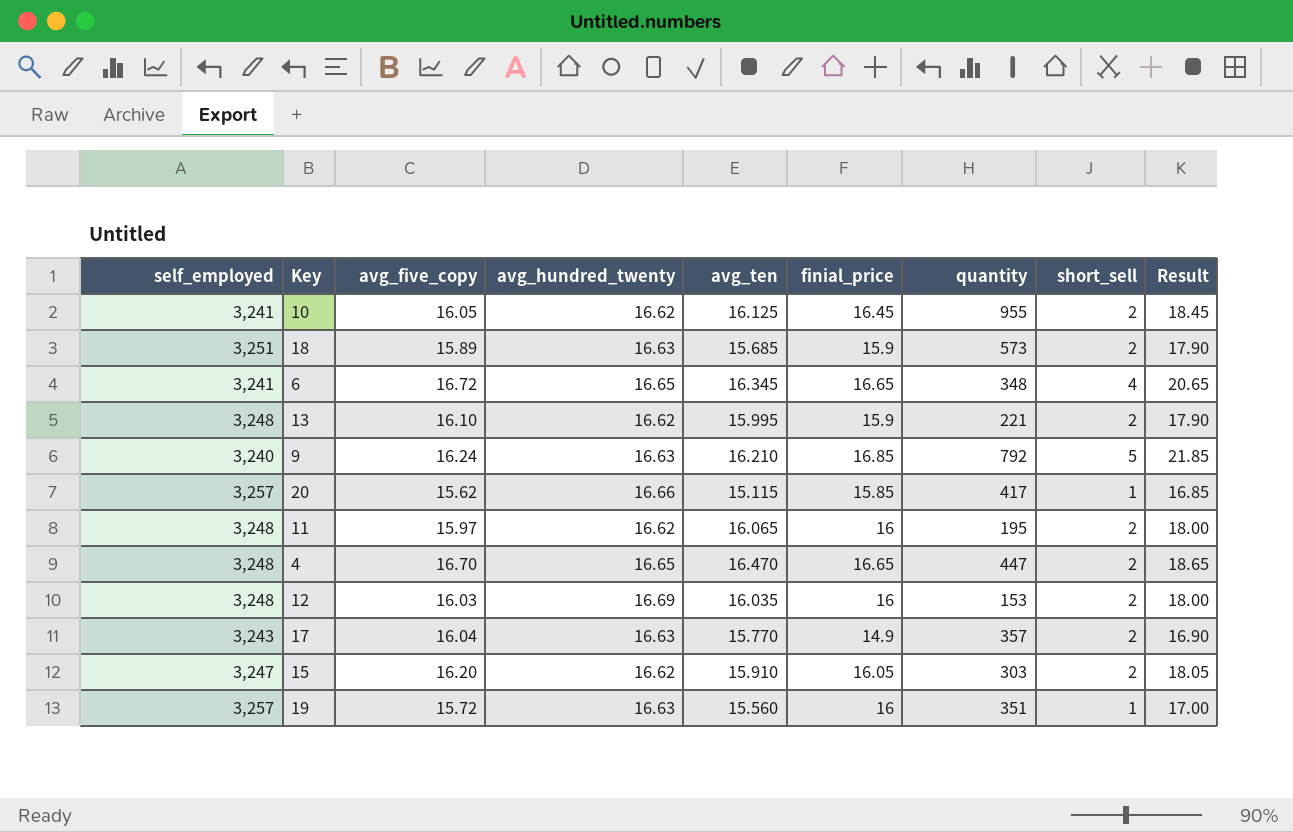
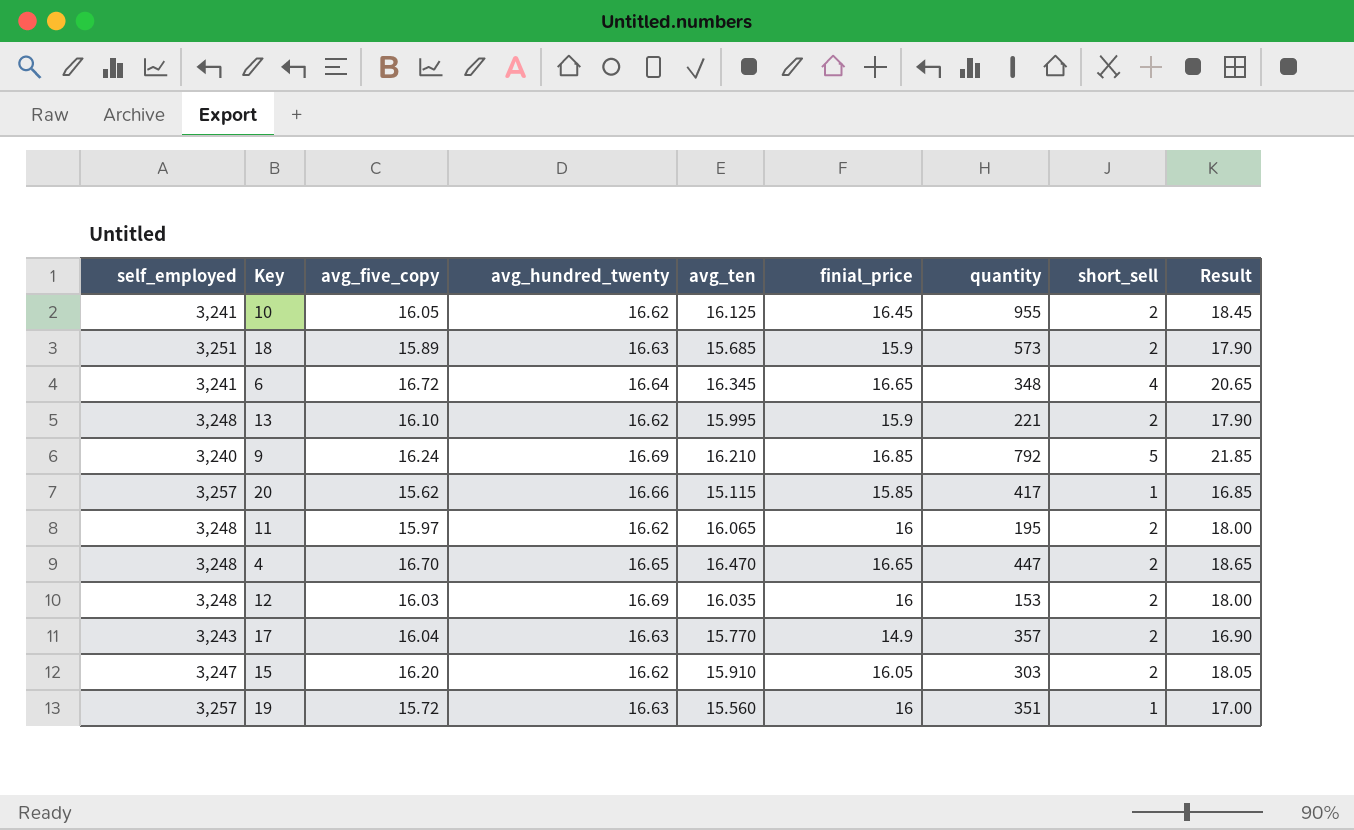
6 | avg_hundred_twenty: 16.65 -> 16.64
9 | avg_hundred_twenty: 16.63 -> 16.69

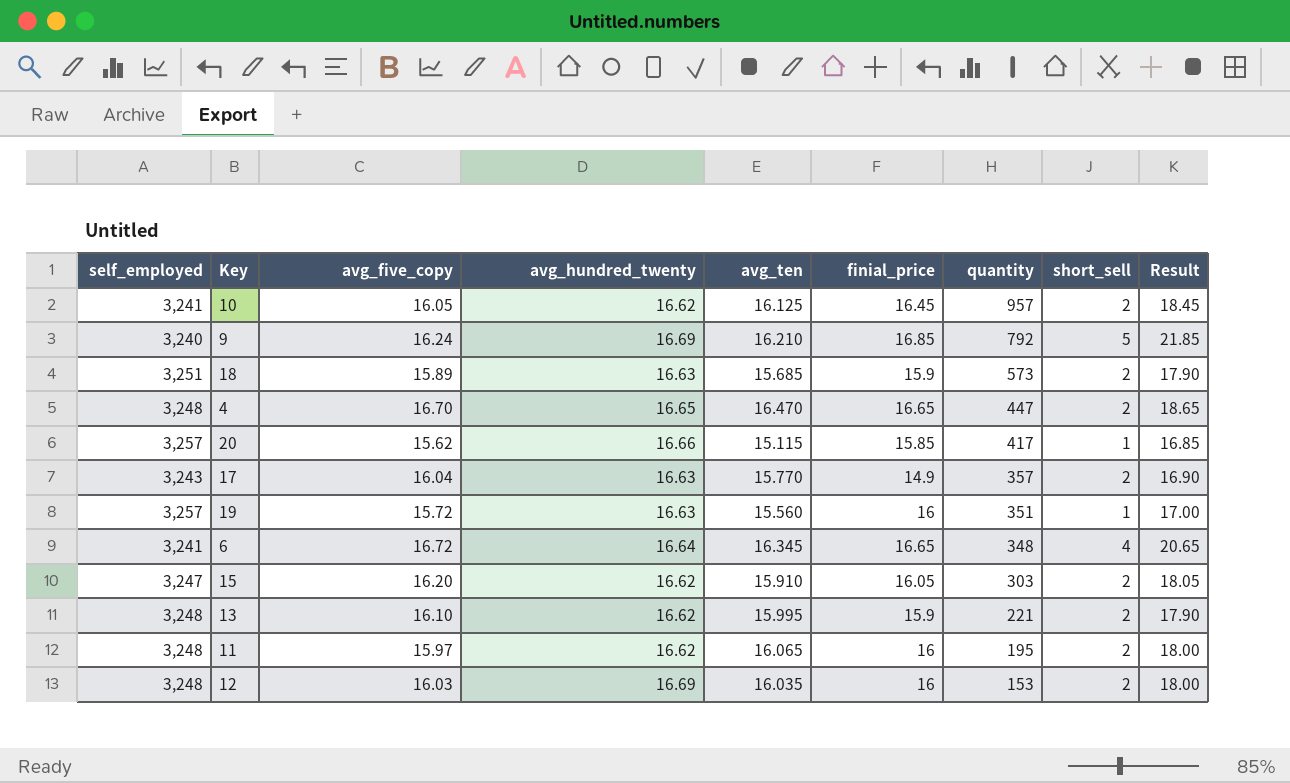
row order: none -> quantity descending
10 | quantity: 955 -> 957

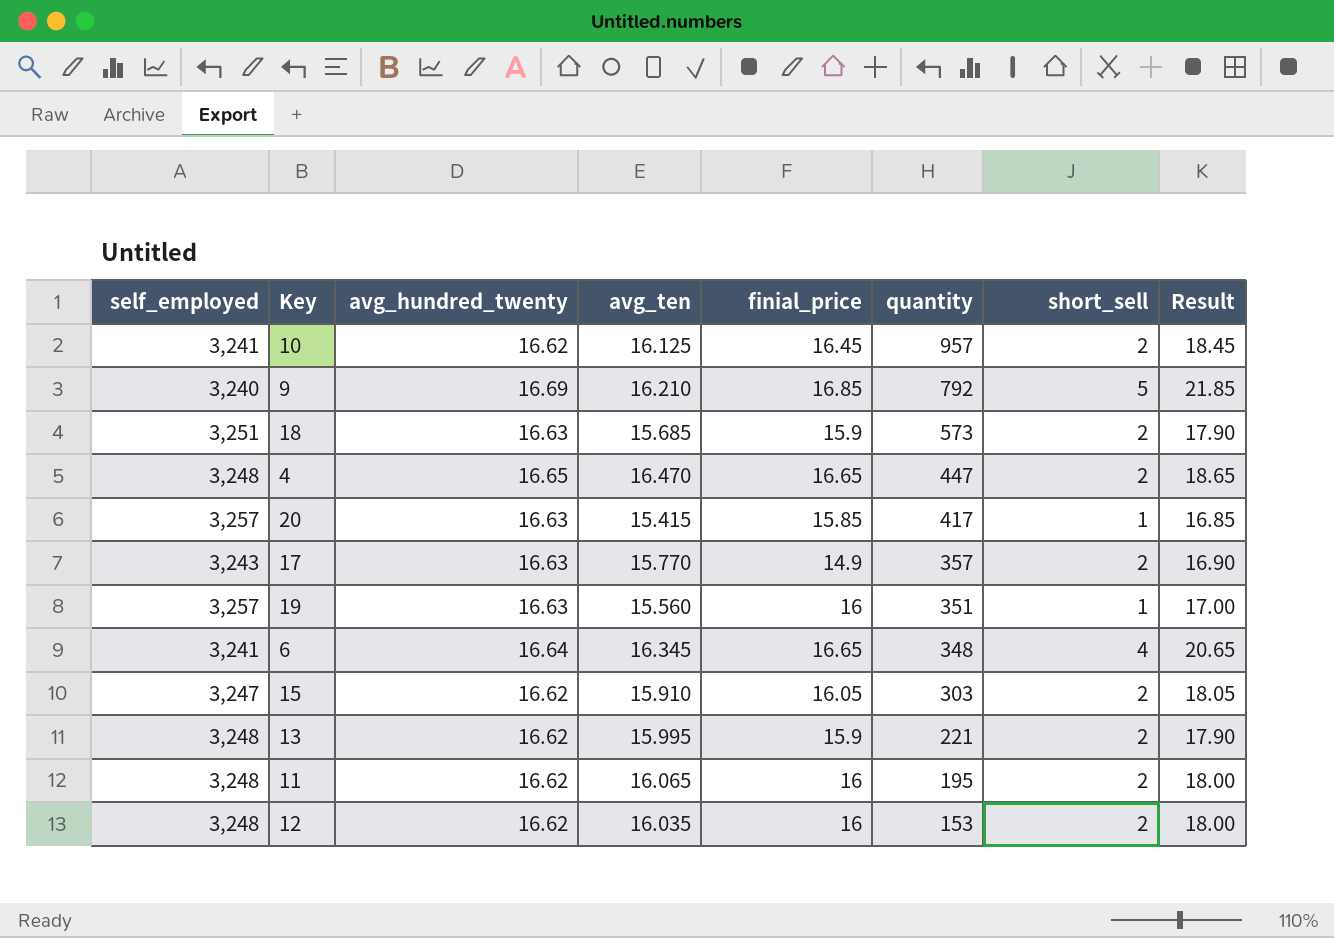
column avg_five_copy | position: 3 -> none
20 | avg_hundred_twenty: 16.66 -> 16.63
20 | avg_ten: 15.115 -> 15.415
12 | avg_hundred_twenty: 16.69 -> 16.62

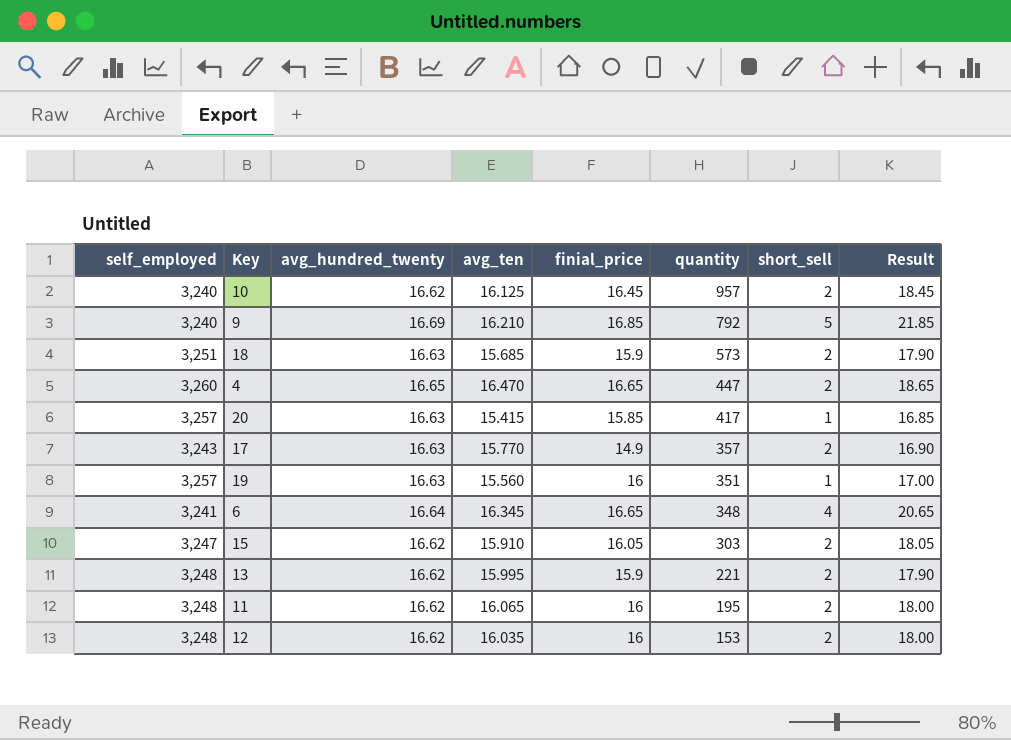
10 | self_employed: 3,241 -> 3,240
4 | self_employed: 3,248 -> 3,260

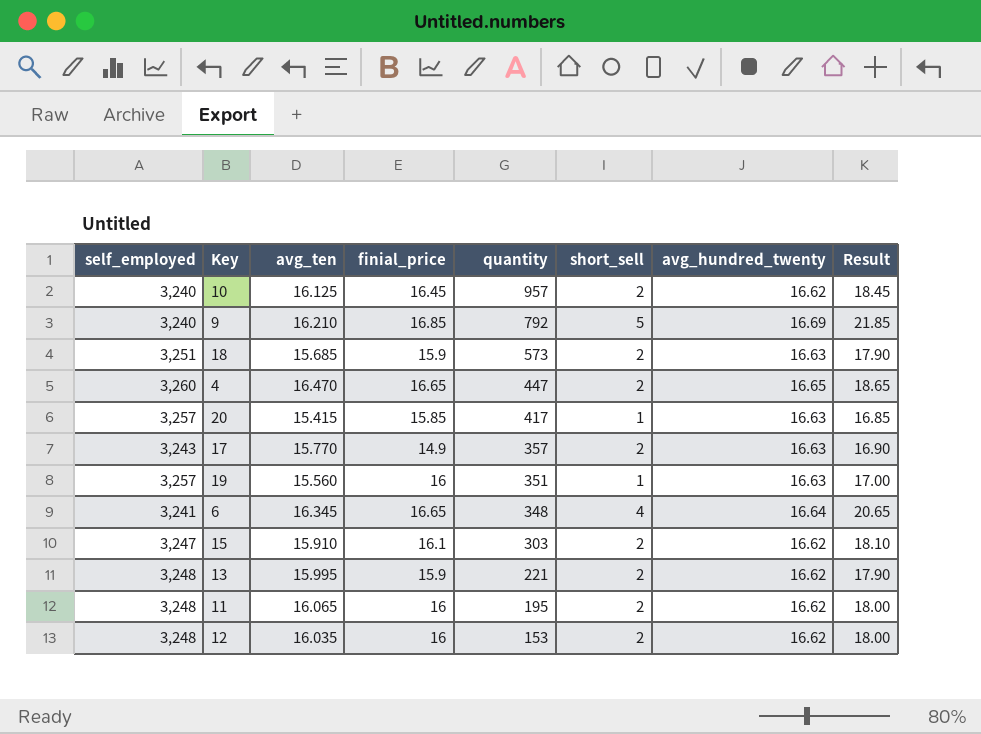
column avg_hundred_twenty | position: 3 -> 7
15 | finial_price: 16.05 -> 16.1
15 | Result: 18.05 -> 18.10

